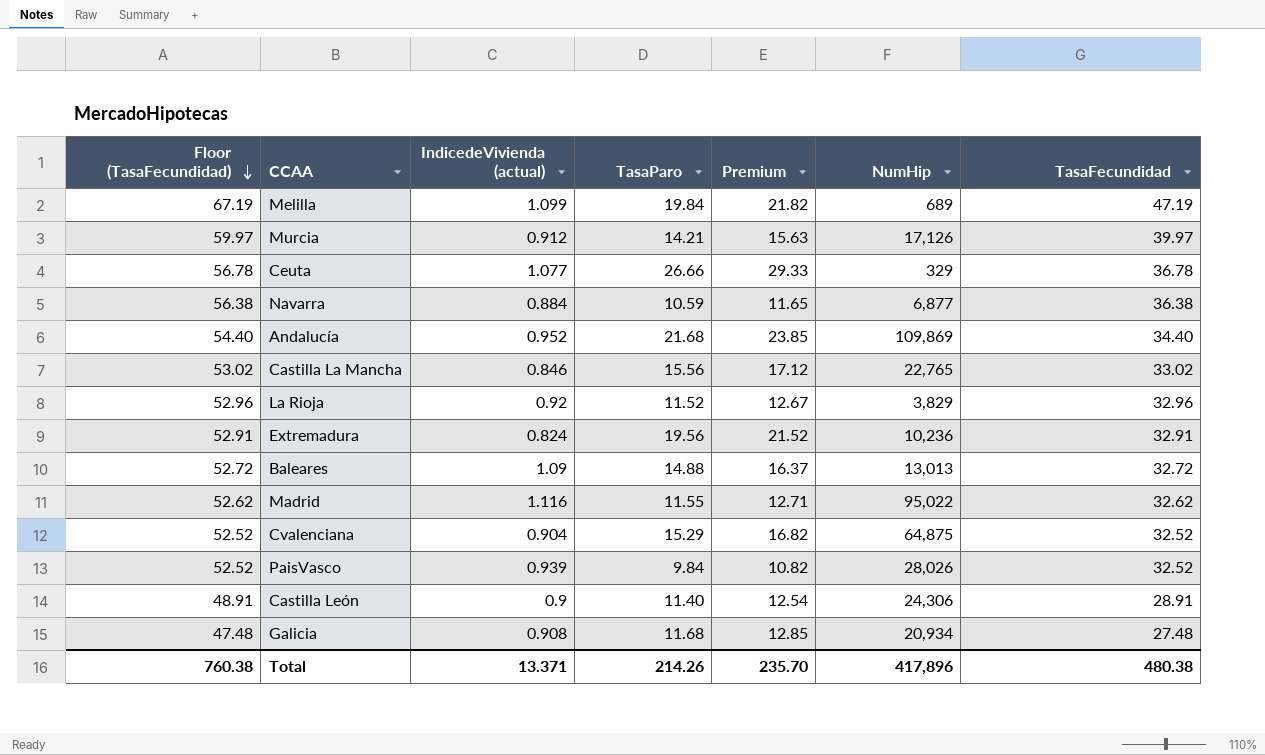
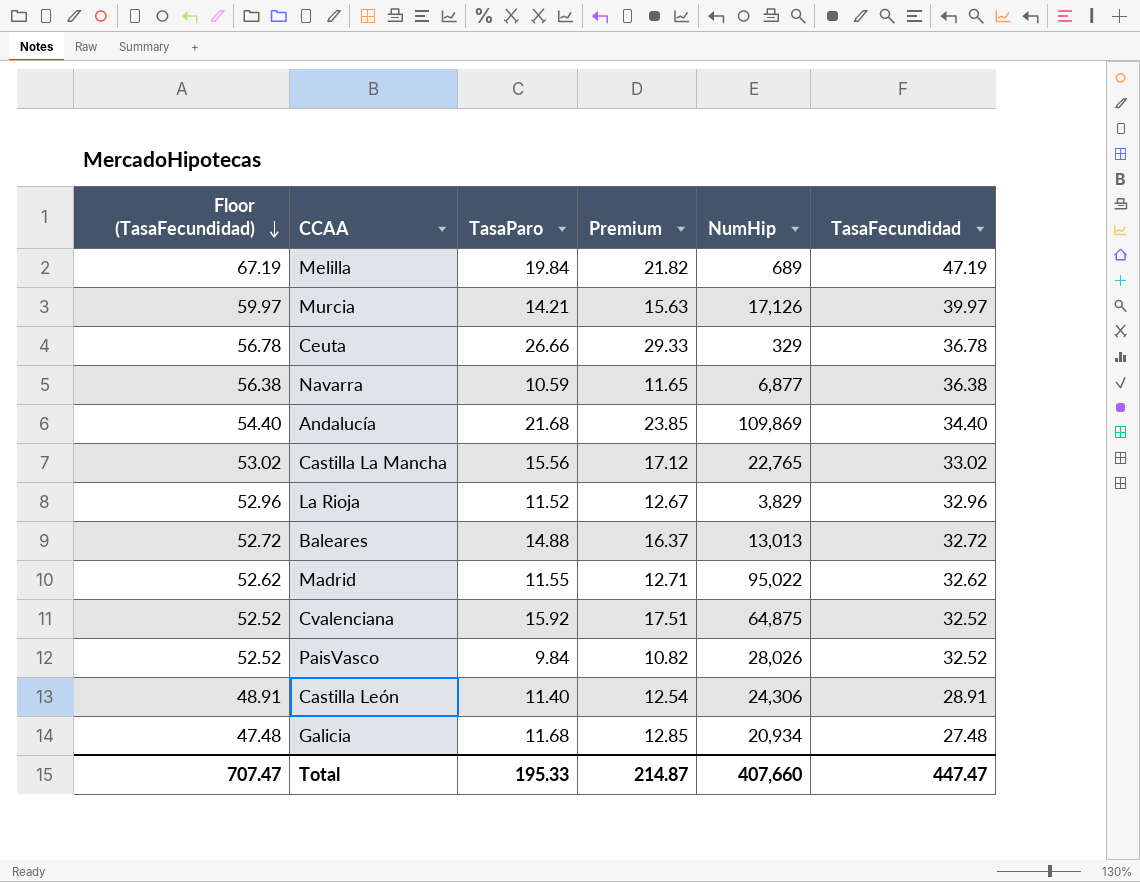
column IndicedeVivienda (actual) | position: 3 -> none
row Extremadura: 52.91 | 0.824 | 19.56 | 21.52 | 10,236 | 32.91 -> none
Cvalenciana | TasaParo: 15.29 -> 15.92
Cvalenciana | Premium: 16.82 -> 17.51
Total | Floor (TasaFecundidad): 760.38 -> 707.47
Total | TasaParo: 214.26 -> 195.33
Total | Premium: 235.70 -> 214.87
Total | NumHip: 417,896 -> 407,660
Total | TasaFecundidad: 480.38 -> 447.47

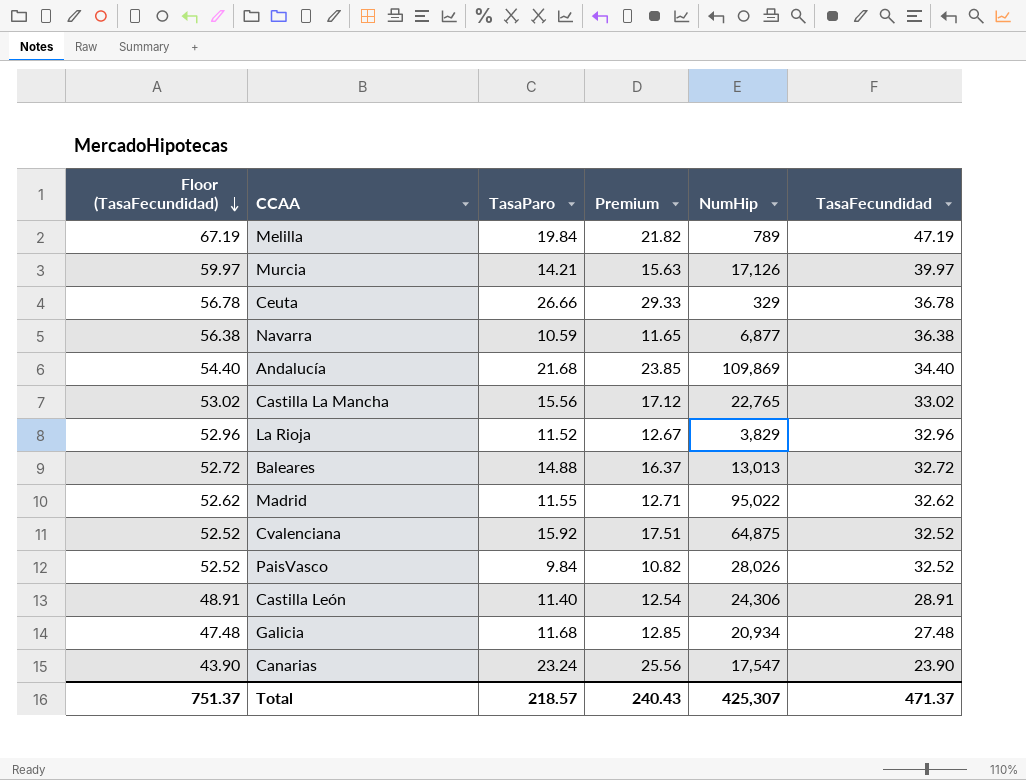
Melilla | NumHip: 689 -> 789
row Canarias: none -> 43.90 | 23.24 | 25.56 | 17,547 | 23.90
Total | Floor (TasaFecundidad): 707.47 -> 751.37
Total | TasaParo: 195.33 -> 218.57
Total | Premium: 214.87 -> 240.43
Total | NumHip: 407,660 -> 425,307
Total | TasaFecundidad: 447.47 -> 471.37

